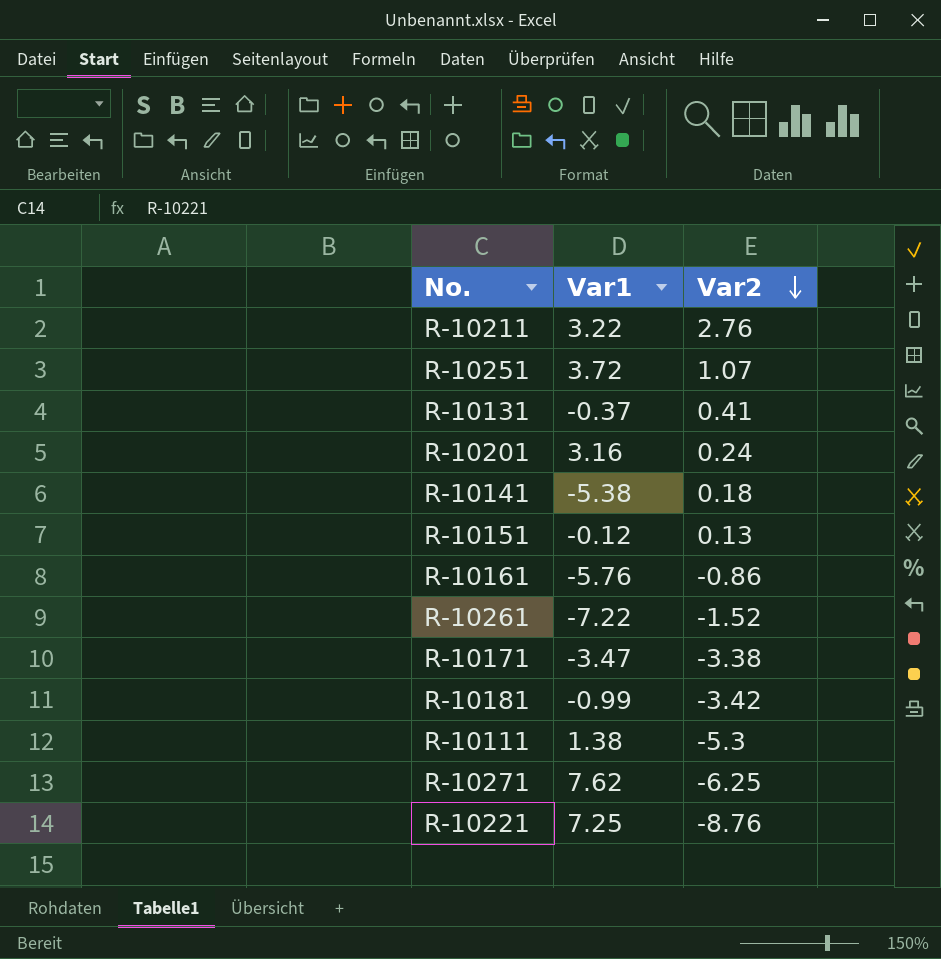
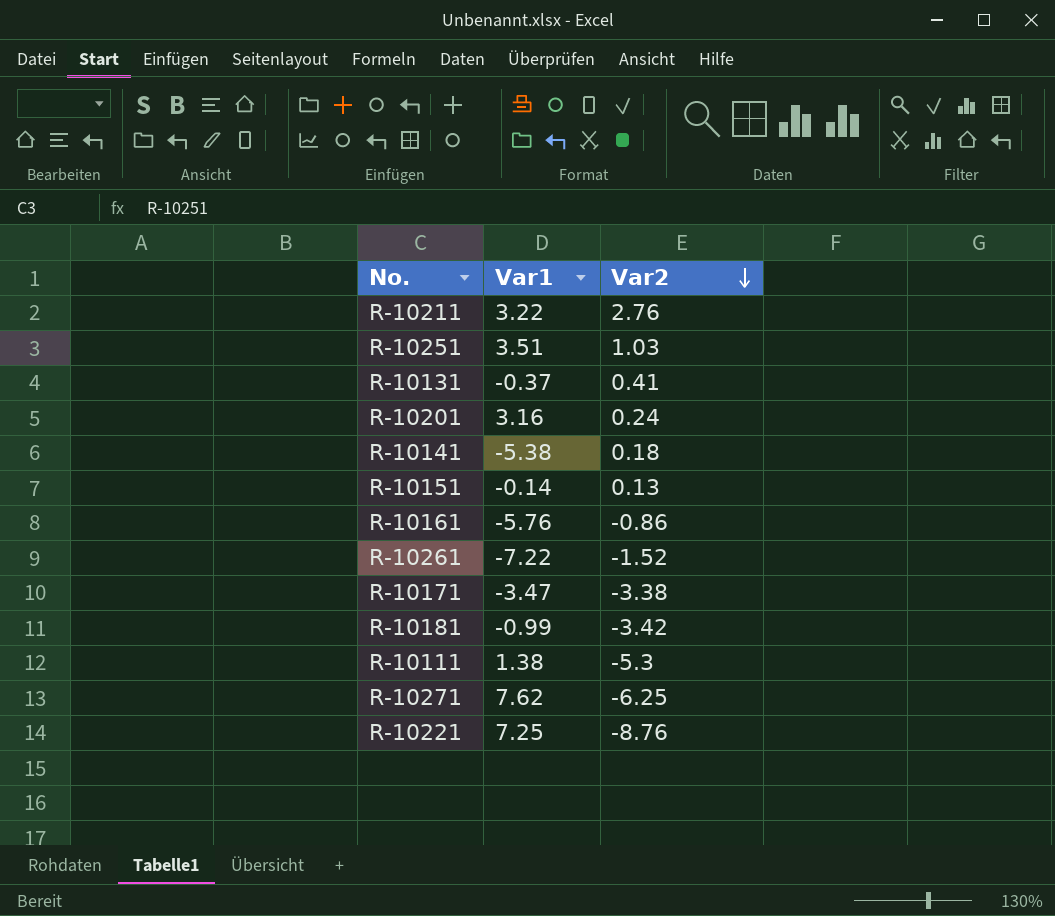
R-10251 | Var1: 3.72 -> 3.51
R-10251 | Var2: 1.07 -> 1.03
R-10151 | Var1: -0.12 -> -0.14

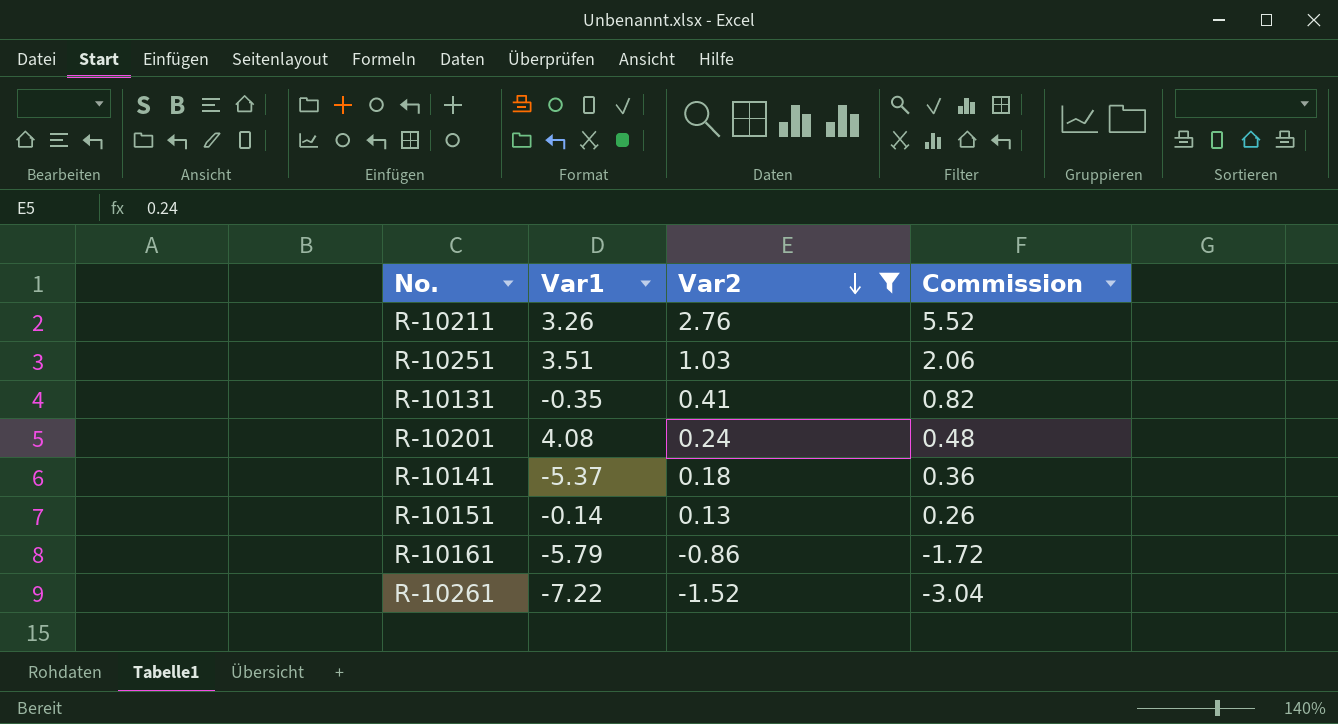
filter: none -> Var2 >= -1.52
column Commission | formula: none -> [Var2] * 2
R-10211 | Var1: 3.22 -> 3.26
R-10131 | Var1: -0.37 -> -0.35
R-10201 | Var1: 3.16 -> 4.08
R-10141 | Var1: -5.38 -> -5.37
R-10161 | Var1: -5.76 -> -5.79

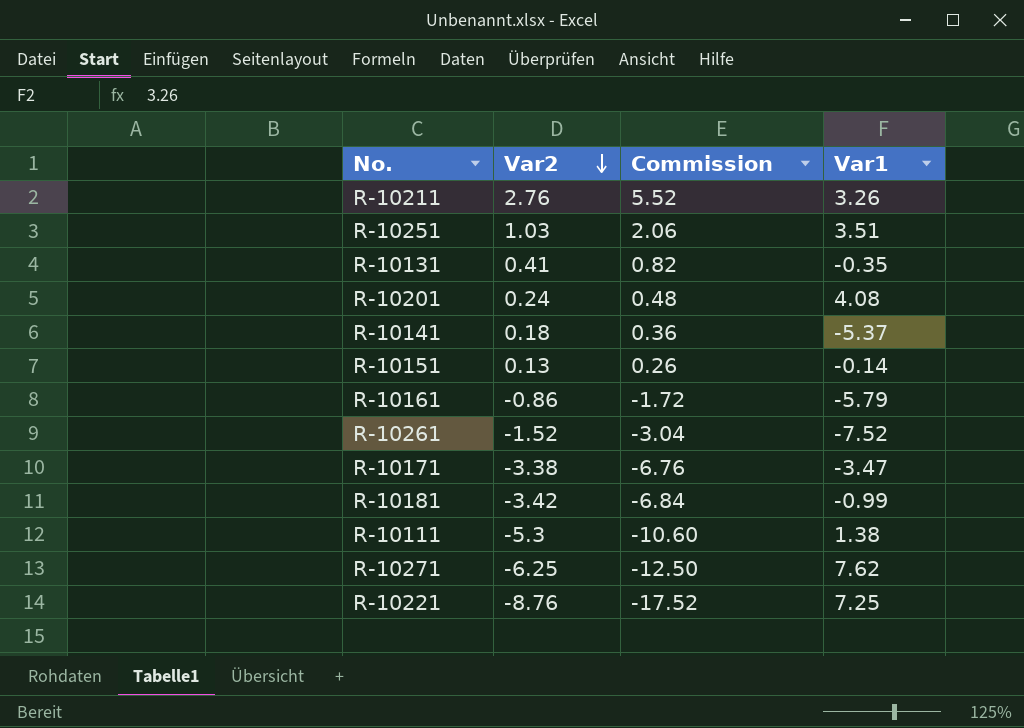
filter: Var2 >= -1.52 -> none
column Var1 | position: 2 -> 4
R-10261 | Var1: -7.22 -> -7.52

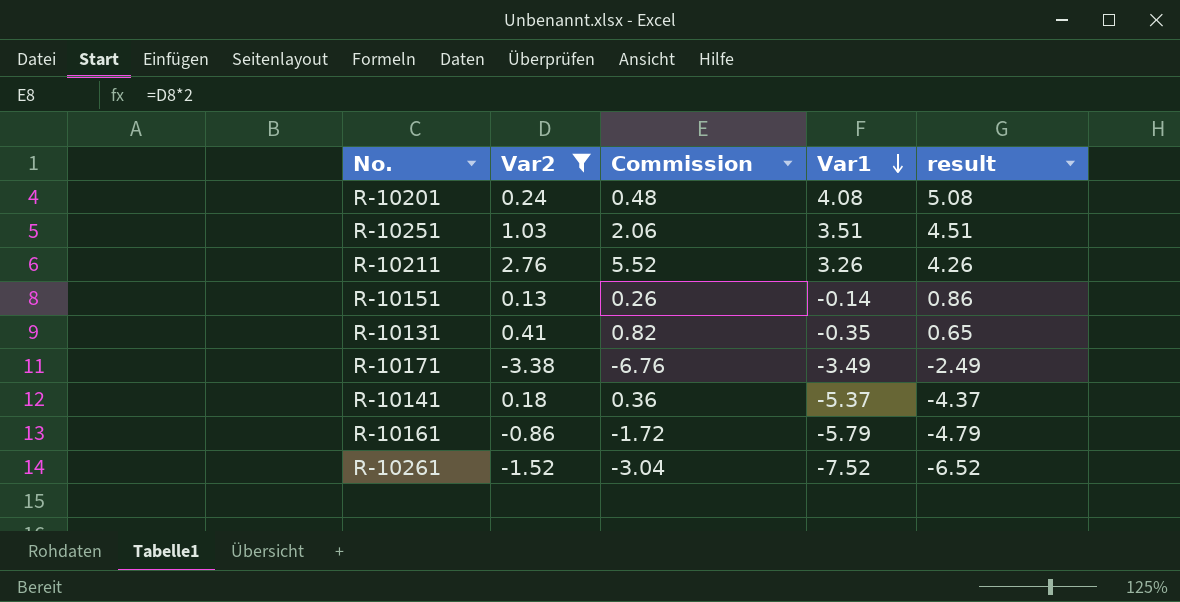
filter: none -> Var2 >= -3.38
row order: Var2 descending -> Var1 descending
column result | formula: none -> [Var1] + 1
R-10171 | Var1: -3.47 -> -3.49

